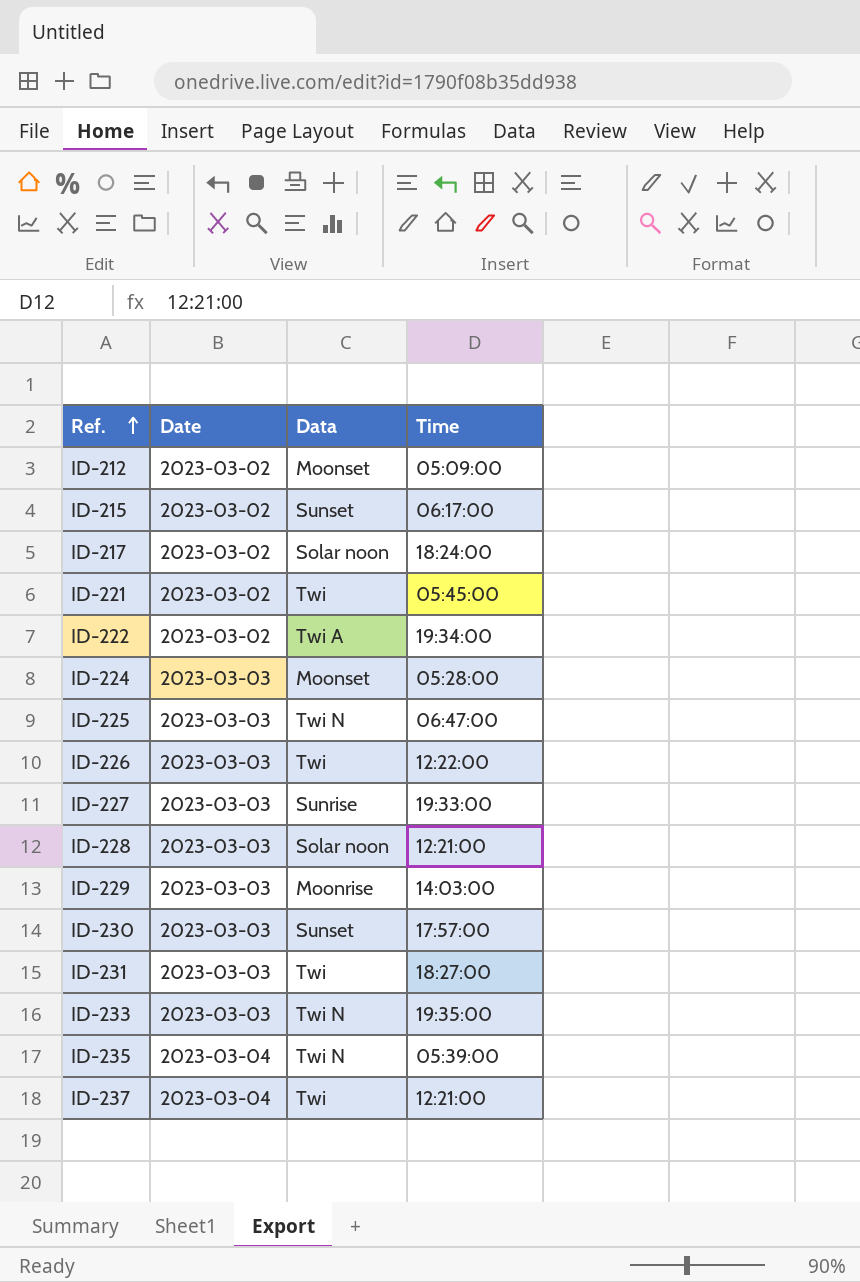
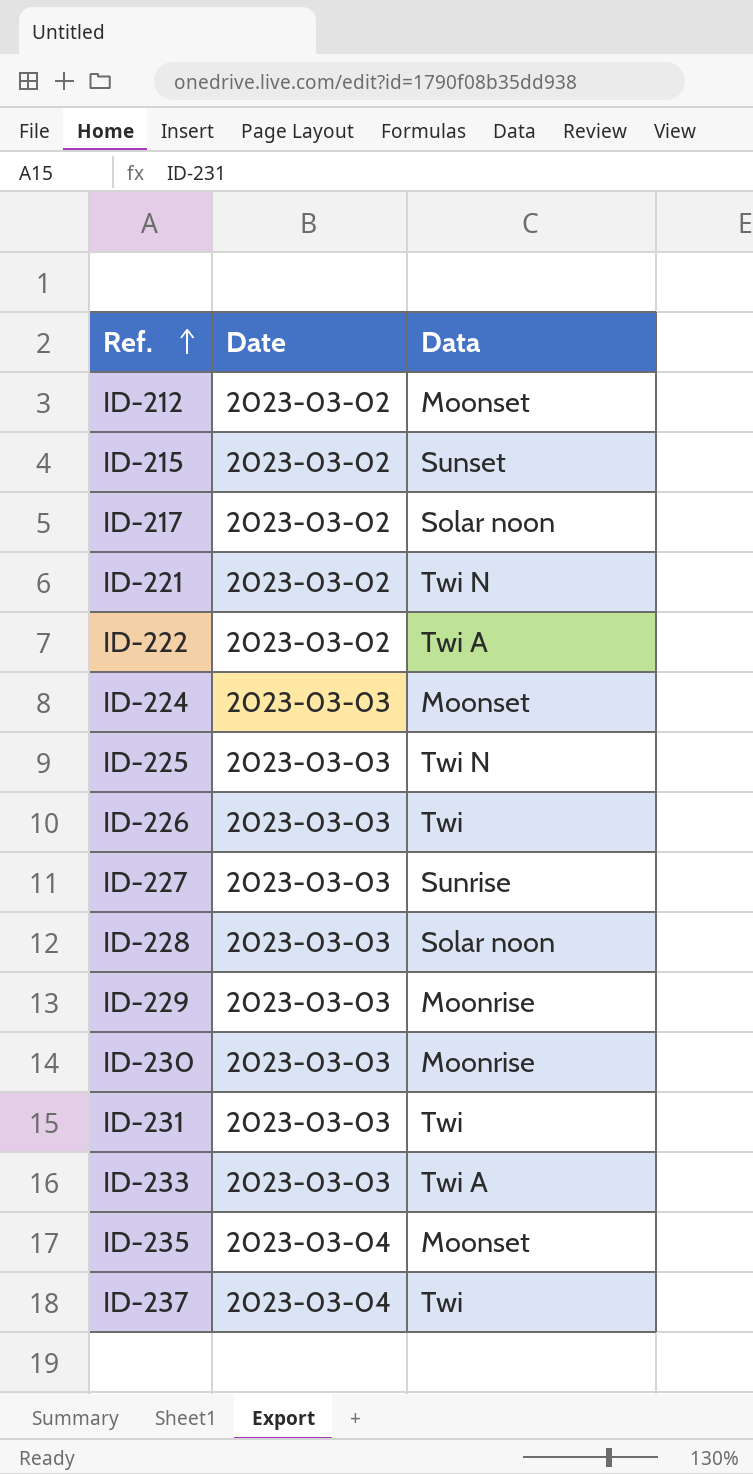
column Time | position: 4 -> none
ID-221 | Data: Twi -> Twi N
ID-230 | Data: Sunset -> Moonrise
ID-233 | Data: Twi N -> Twi A
ID-235 | Data: Twi N -> Moonset

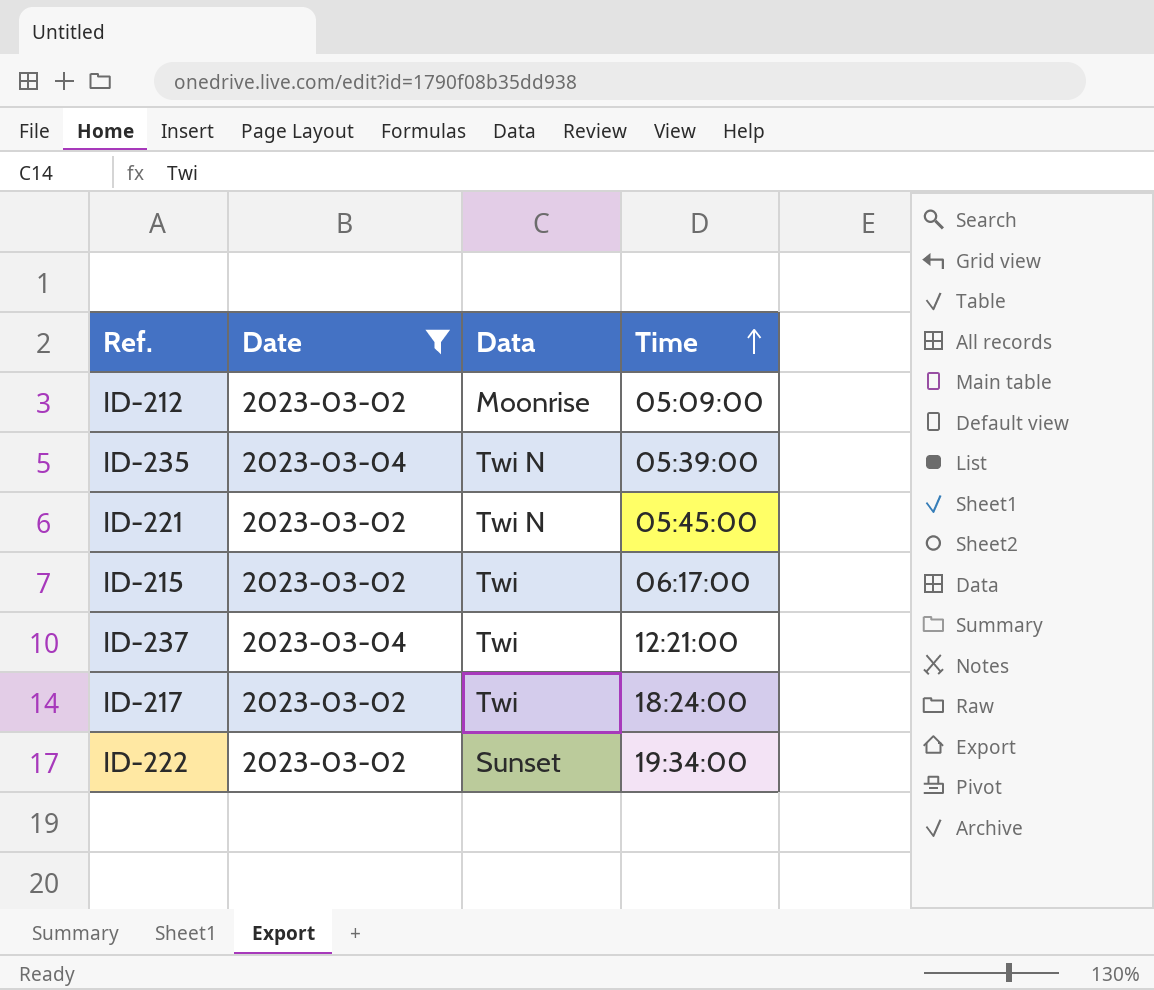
filter: none -> Date != 2023-03-03
row order: Ref. ascending -> Time ascending
column Time | position: none -> 4
ID-212 | Data: Moonset -> Moonrise
ID-235 | Data: Moonset -> Twi N
ID-215 | Data: Sunset -> Twi
ID-217 | Data: Solar noon -> Twi
ID-222 | Data: Twi A -> Sunset

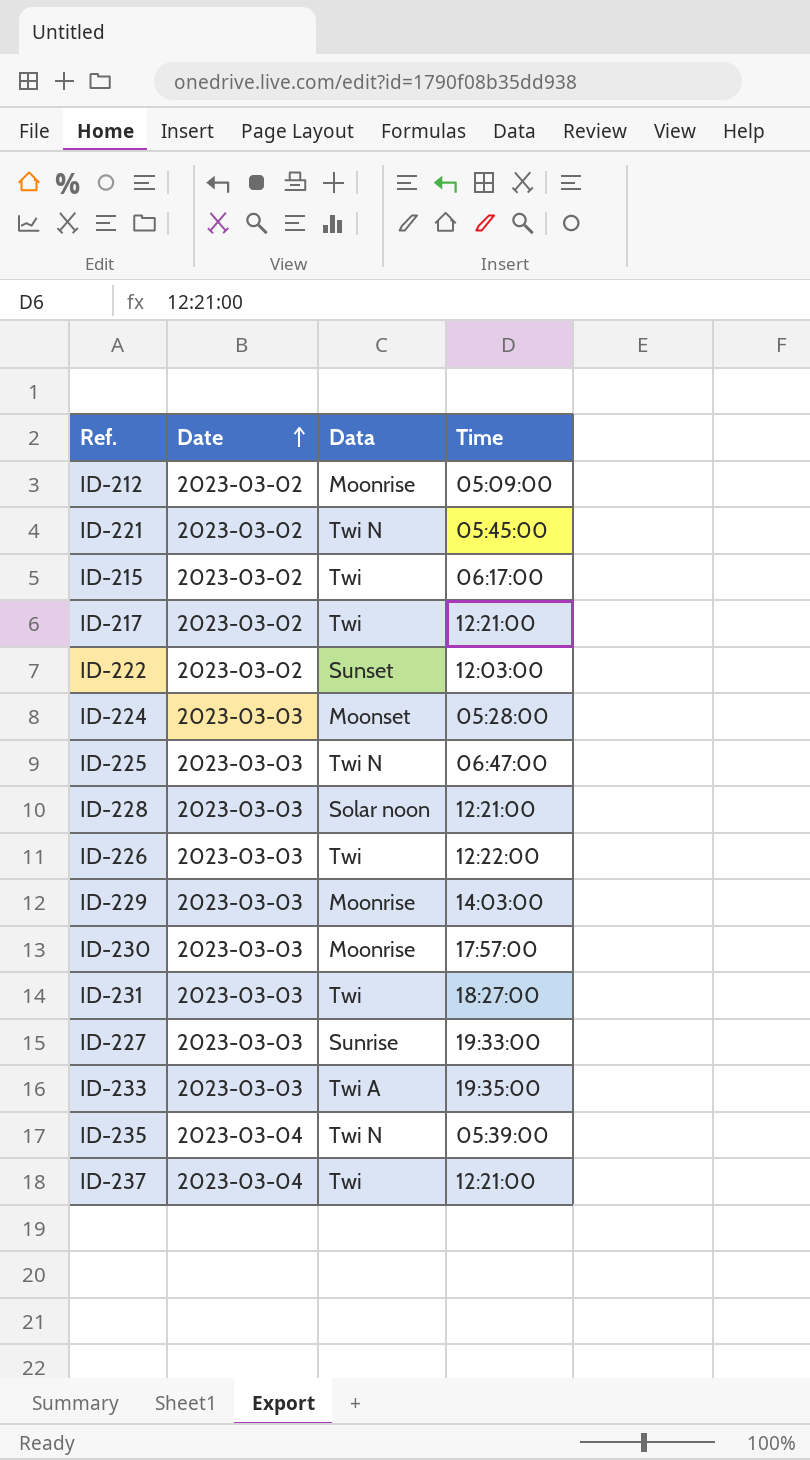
filter: Date != 2023-03-03 -> none
row order: Time ascending -> Date ascending
ID-217 | Time: 18:24:00 -> 12:21:00
ID-222 | Time: 19:34:00 -> 12:03:00

